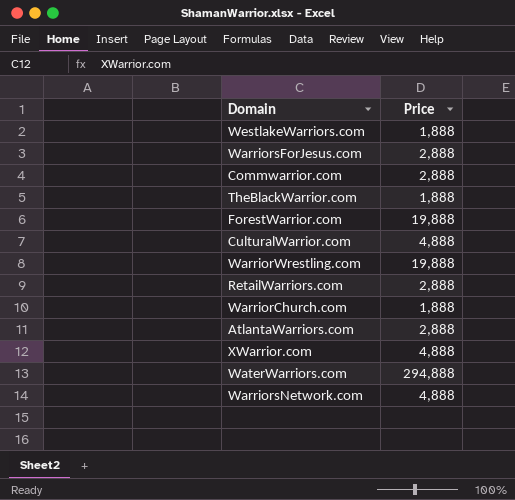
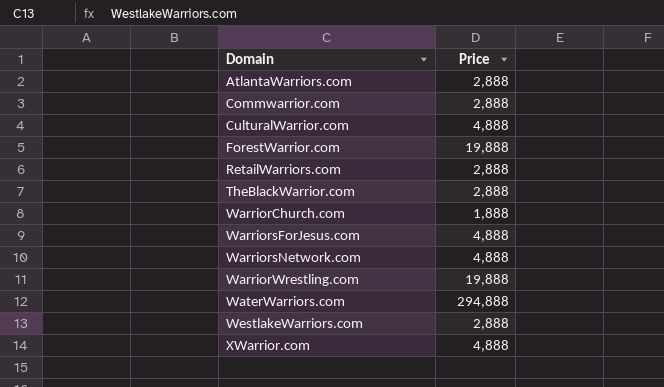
row order: none -> Domain ascending
TheBlackWarrior.com | Price: 1,888 -> 2,888
WarriorsForJesus.com | Price: 2,888 -> 4,888
WestlakeWarriors.com | Price: 1,888 -> 2,888

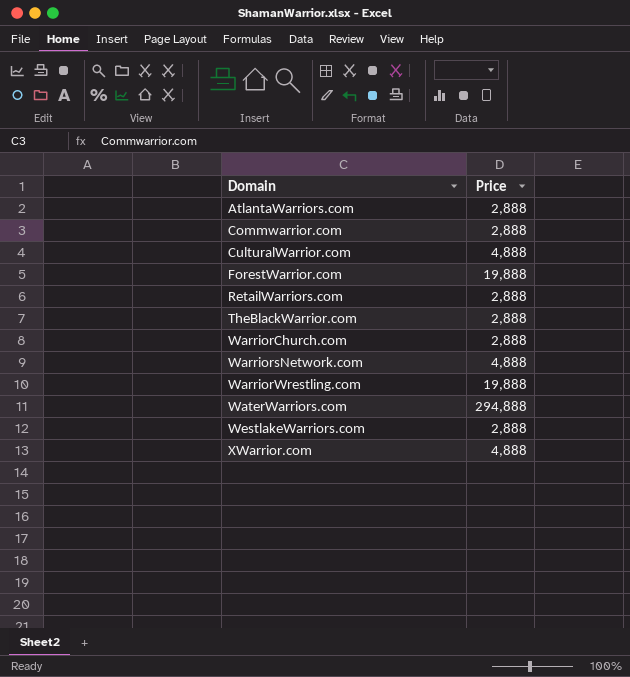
row WarriorsForJesus.com: 4,888 -> none
WarriorChurch.com | Price: 1,888 -> 2,888

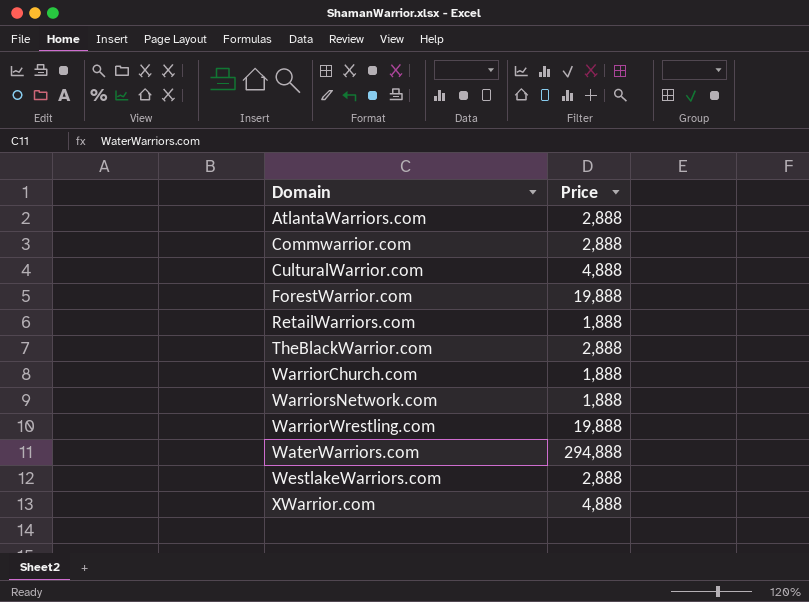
RetailWarriors.com | Price: 2,888 -> 1,888
WarriorChurch.com | Price: 2,888 -> 1,888
WarriorsNetwork.com | Price: 4,888 -> 1,888

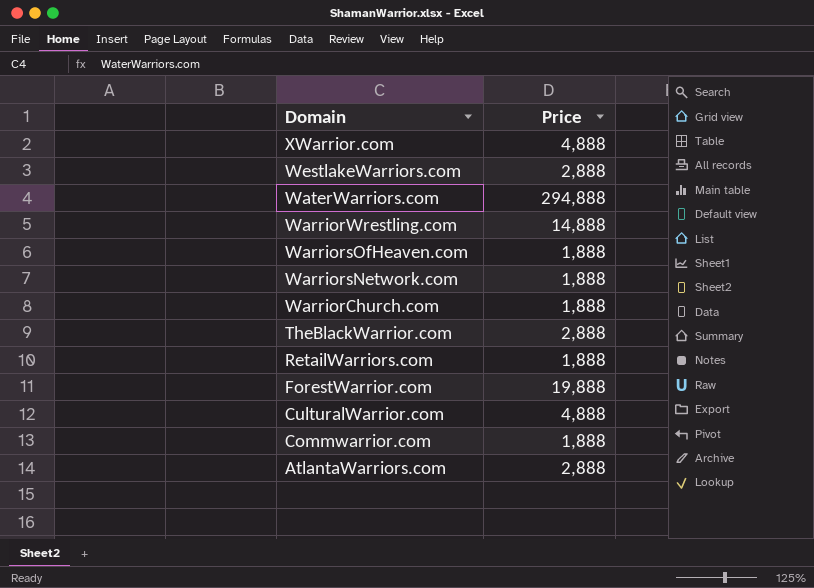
row order: Domain ascending -> Domain descending
WarriorWrestling.com | Price: 19,888 -> 14,888
row WarriorsOfHeaven.com: none -> 1,888
Commwarrior.com | Price: 2,888 -> 1,888

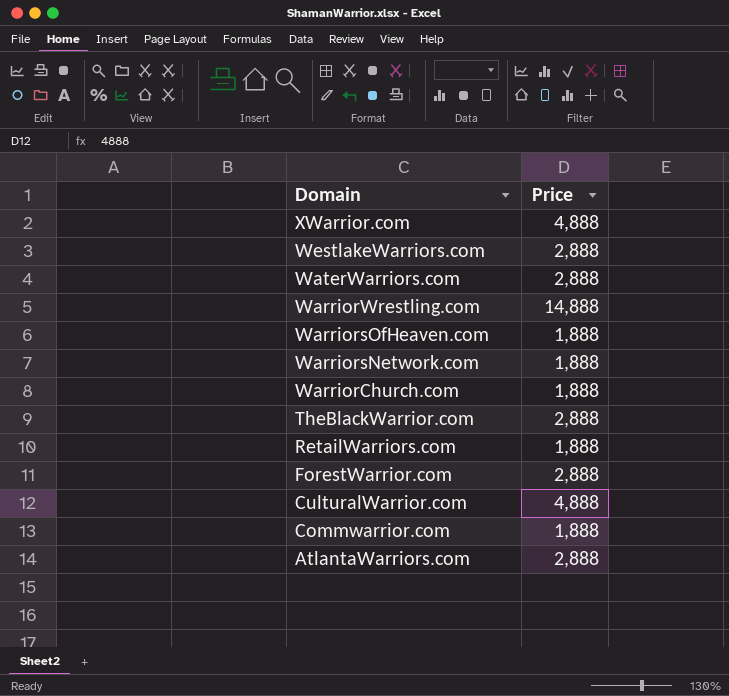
WaterWarriors.com | Price: 294,888 -> 2,888
ForestWarrior.com | Price: 19,888 -> 2,888

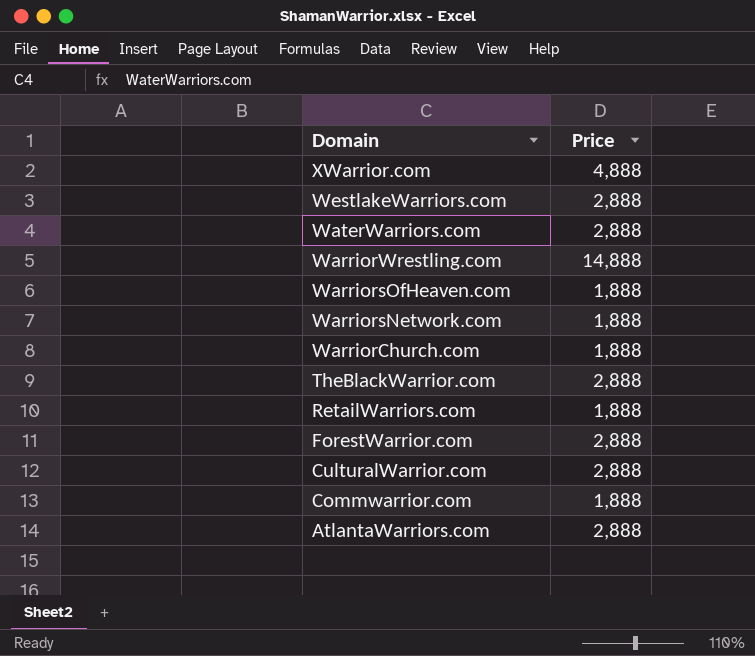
CulturalWarrior.com | Price: 4,888 -> 2,888

